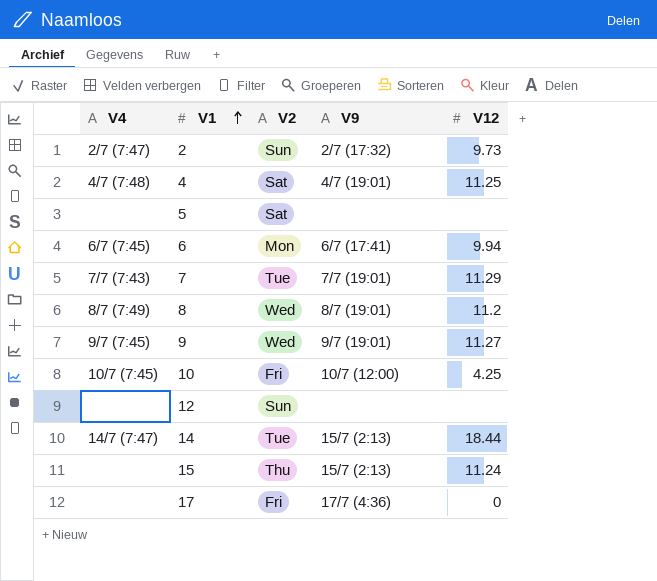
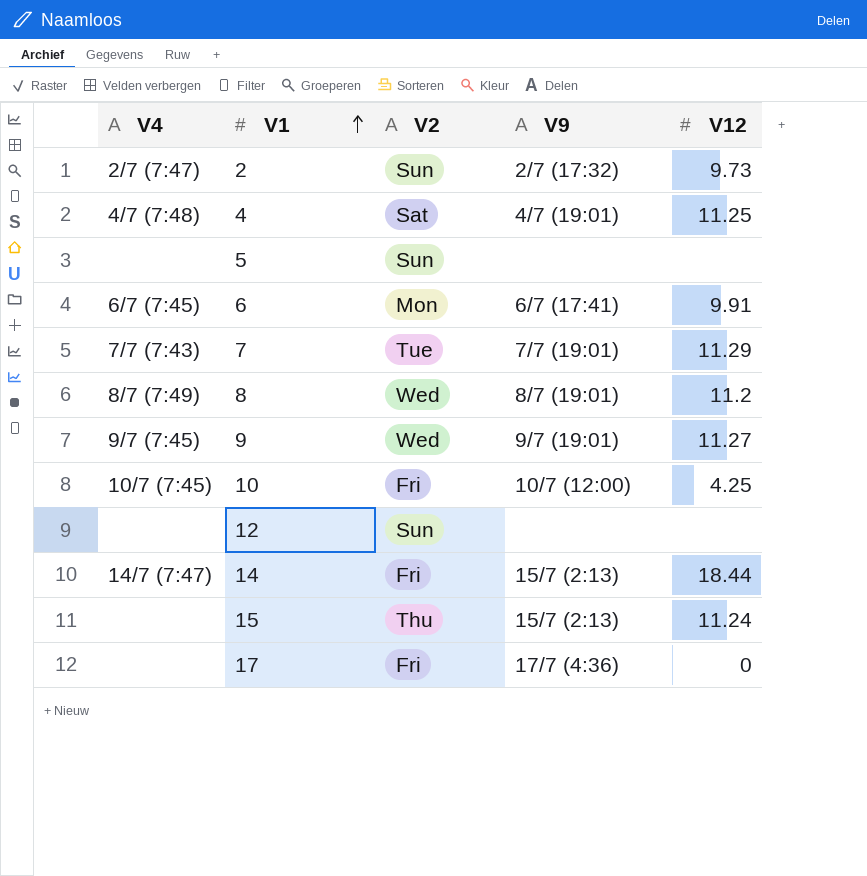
5 | V2: Sat -> Sun
6 | V12: 9.94 -> 9.91
14 | V2: Tue -> Fri

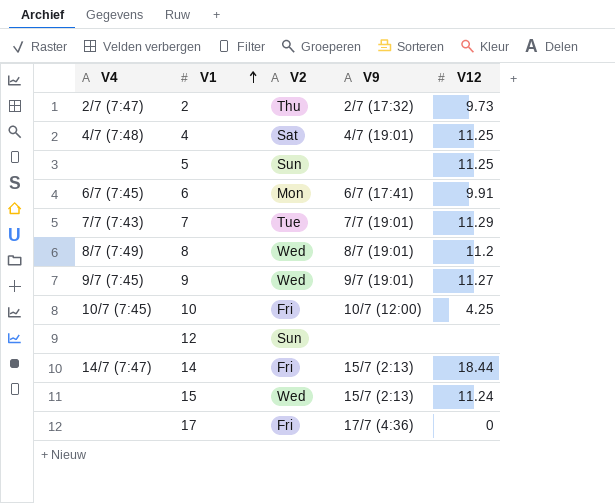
2 | V2: Sun -> Thu
5 | V12: none -> 11.25
15 | V2: Thu -> Wed

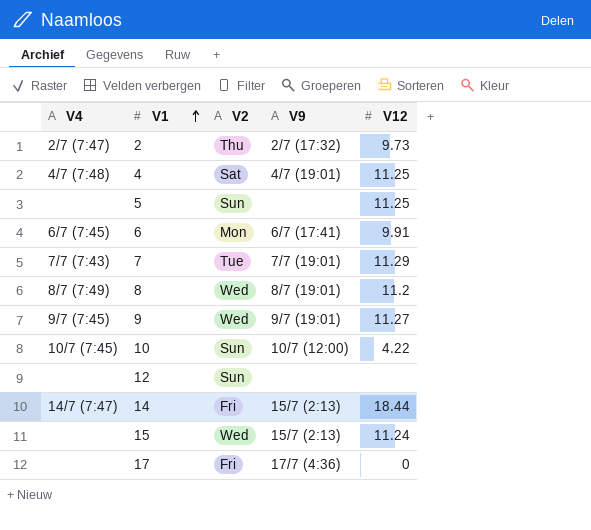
10 | V2: Fri -> Sun
10 | V12: 4.25 -> 4.22

